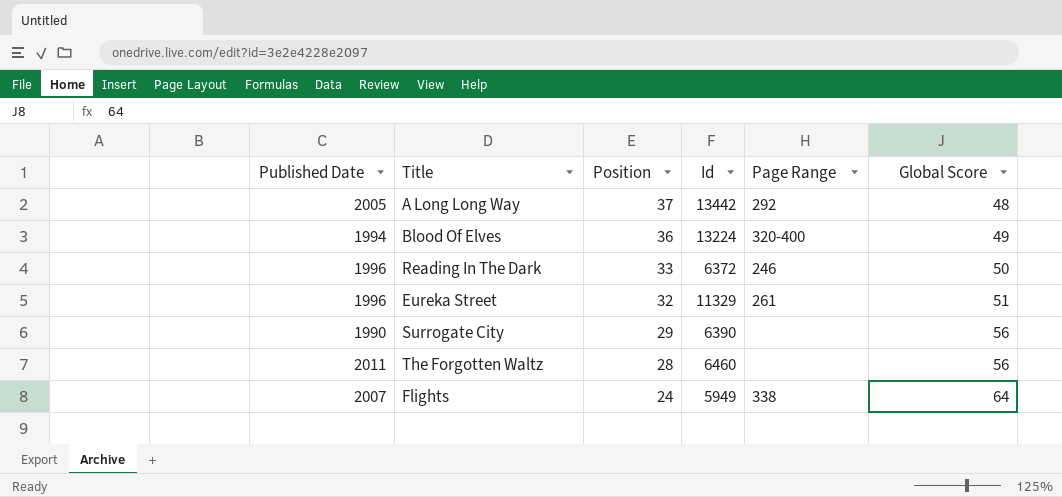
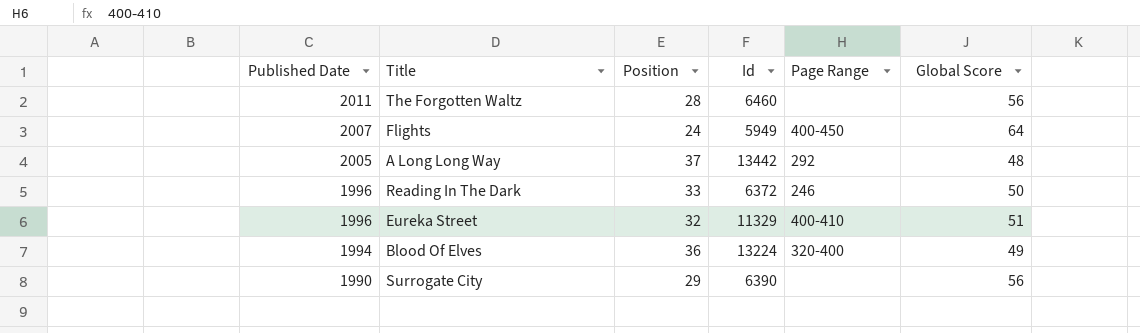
row order: Position descending -> Published Date descending
Flights | Page Range: 338 -> 400-450
Eureka Street | Page Range: 261 -> 400-410

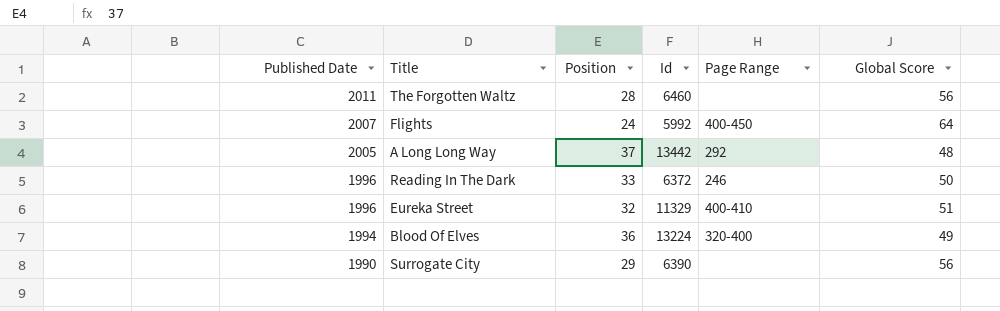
Flights | Id: 5949 -> 5992

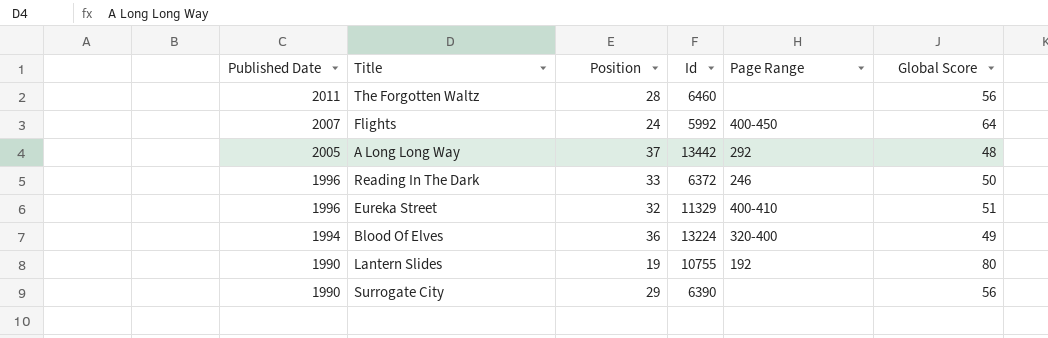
row Lantern Slides: none -> 1990 | 19 | 10755 | 192 | 80

